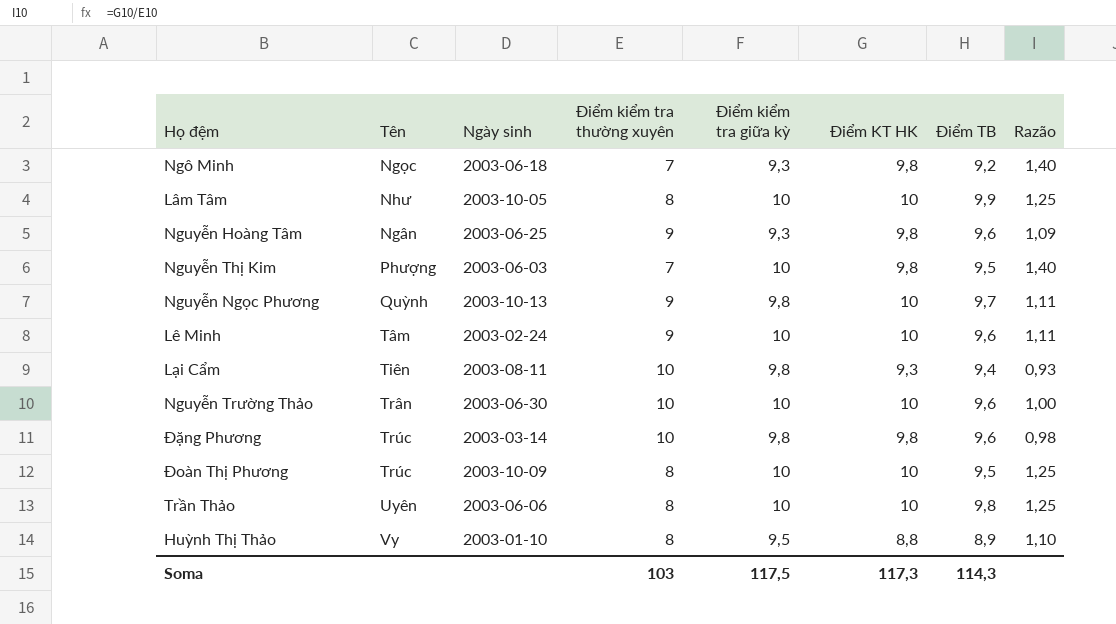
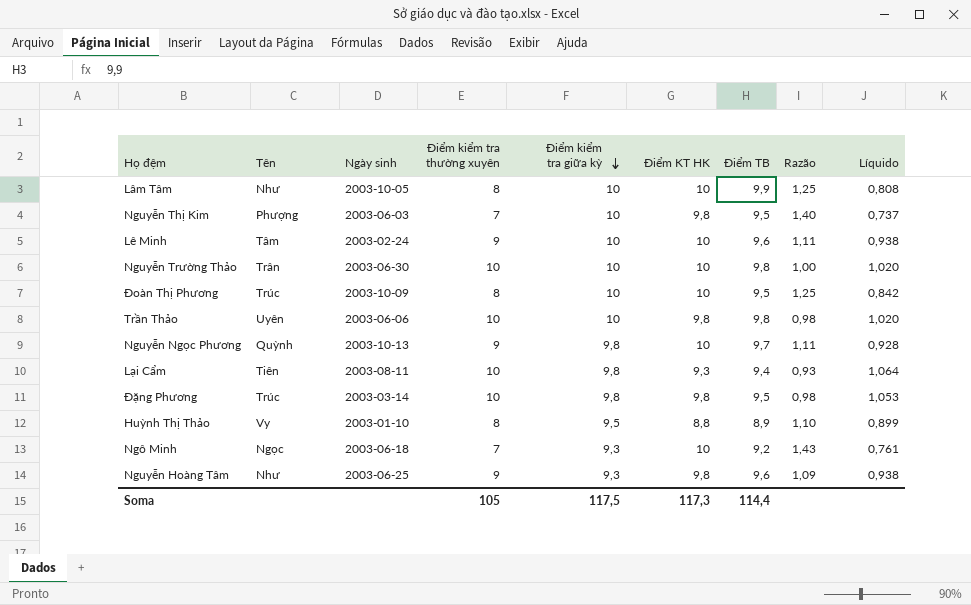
row order: none -> Điểm kiểm tra giữa kỳ descending
column Líquido | formula: none -> [Điểm kiểm tra thường xuyên] / [Điểm TB]
Nguyễn Trường Thảo | Điểm TB: 9,6 -> 9,8
Trần Thảo | Điểm kiểm tra thường xuyên: 8 -> 10
Trần Thảo | Điểm KT HK: 10 -> 9,8
Trần Thảo | Razão: 1,25 -> 0,98
Đặng Phương | Điểm TB: 9,6 -> 9,5
Ngô Minh | Điểm KT HK: 9,8 -> 10
Ngô Minh | Razão: 1,40 -> 1,43
Nguyễn Hoàng Tâm | Tên: Ngân -> Như
Soma | Điểm kiểm tra thường xuyên: 103 -> 105
Soma | Điểm TB: 114,3 -> 114,4

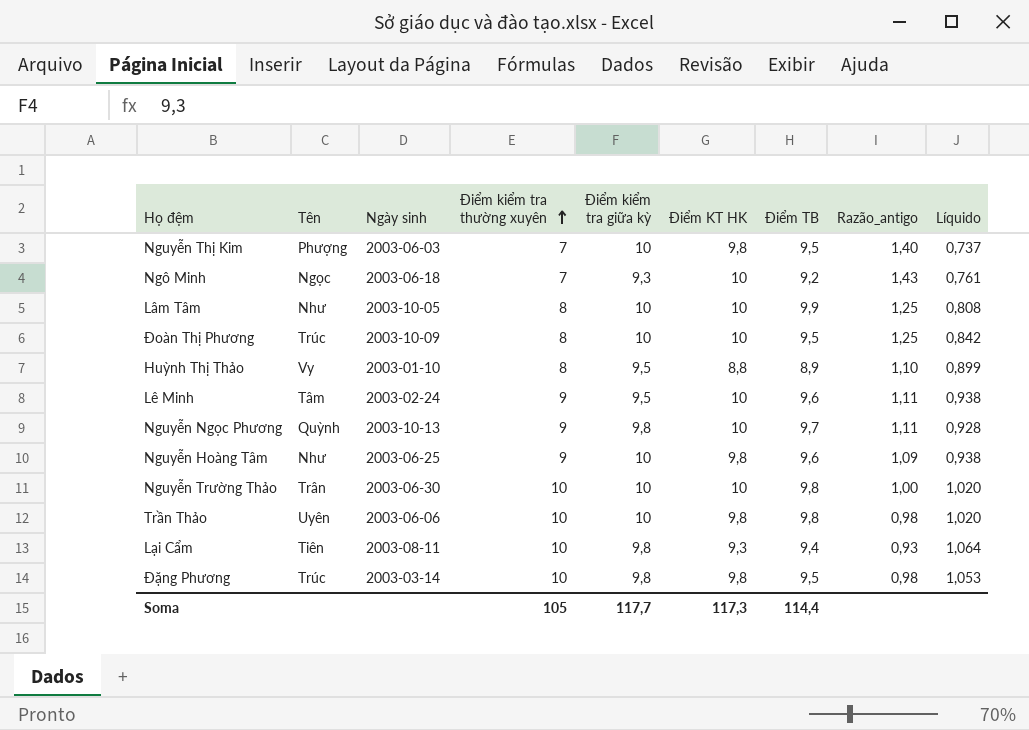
row order: Điểm kiểm tra giữa kỳ descending -> Điểm kiểm tra thường xuyên ascending
column name: Razão -> Razão_antigo
Lê Minh | Điểm kiểm tra giữa kỳ: 10 -> 9,5
Nguyễn Hoàng Tâm | Điểm kiểm tra giữa kỳ: 9,3 -> 10
Soma | Điểm kiểm tra giữa kỳ: 117,5 -> 117,7

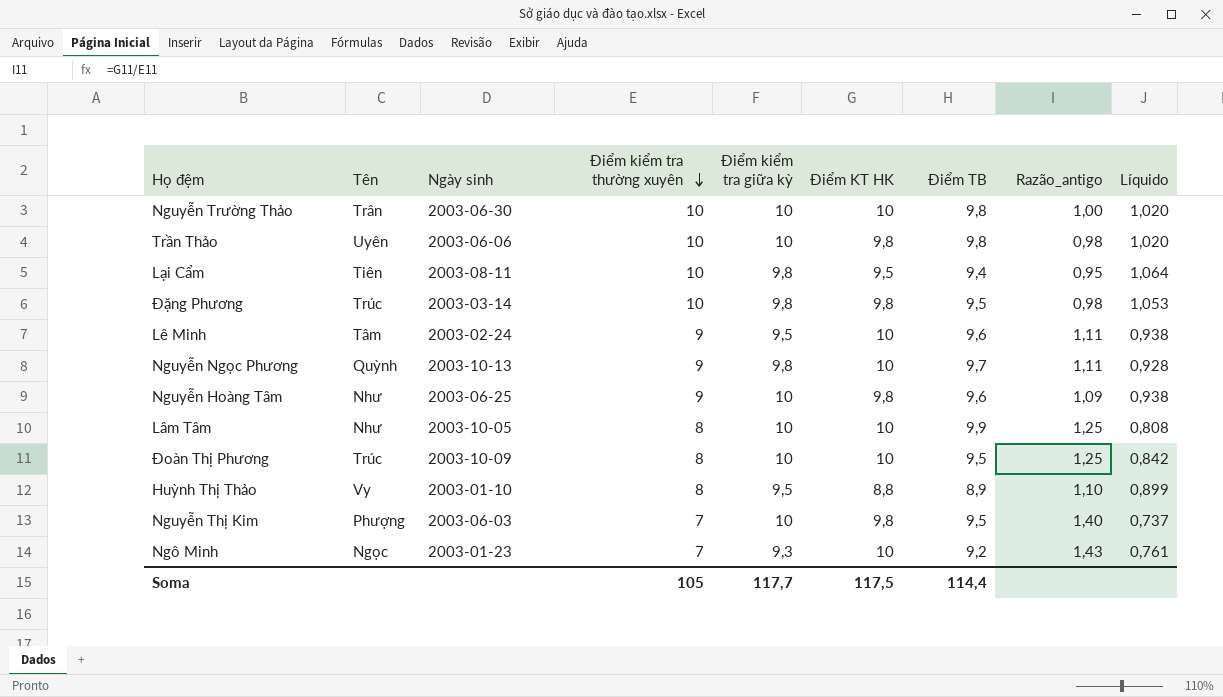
row order: Điểm kiểm tra thường xuyên ascending -> Điểm kiểm tra thường xuyên descending
Lại Cẩm | Điểm KT HK: 9,3 -> 9,5
Lại Cẩm | Razão_antigo: 0,93 -> 0,95
Ngô Minh | Ngày sinh: 2003-06-18 -> 2003-01-23
Soma | Điểm KT HK: 117,3 -> 117,5

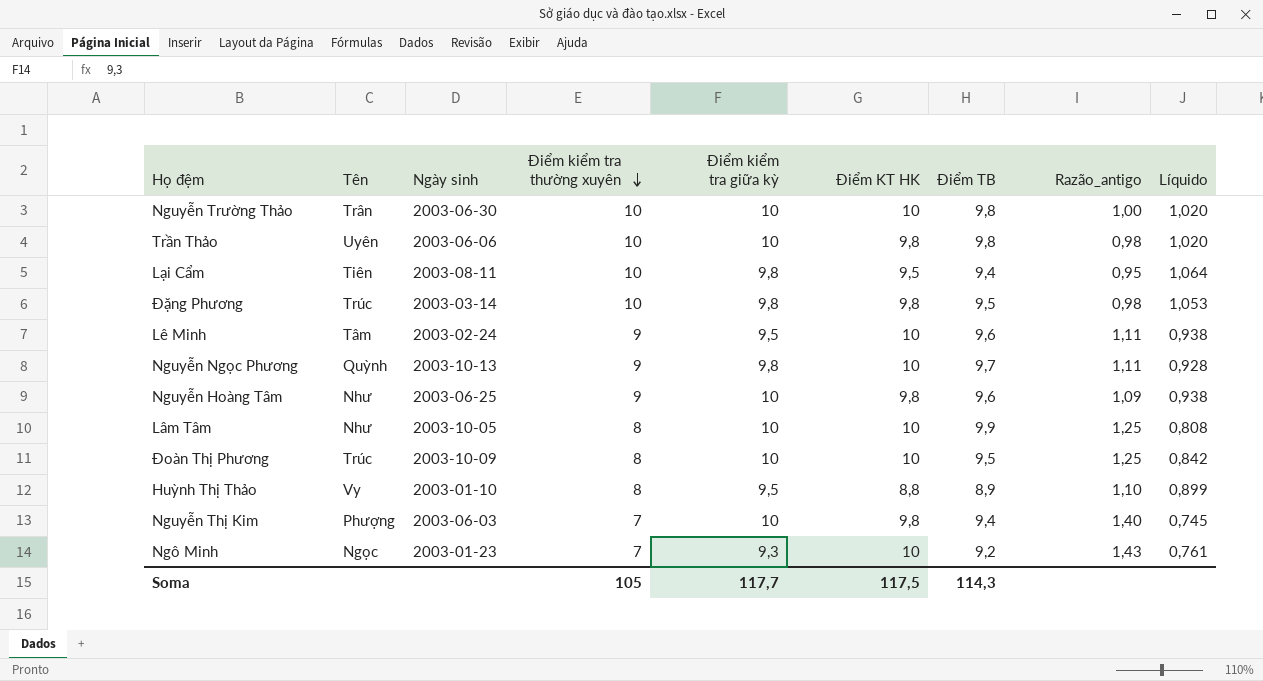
Nguyễn Thị Kim | Điểm TB: 9,5 -> 9,4
Nguyễn Thị Kim | Líquido: 0,737 -> 0,745
Soma | Điểm TB: 114,4 -> 114,3

